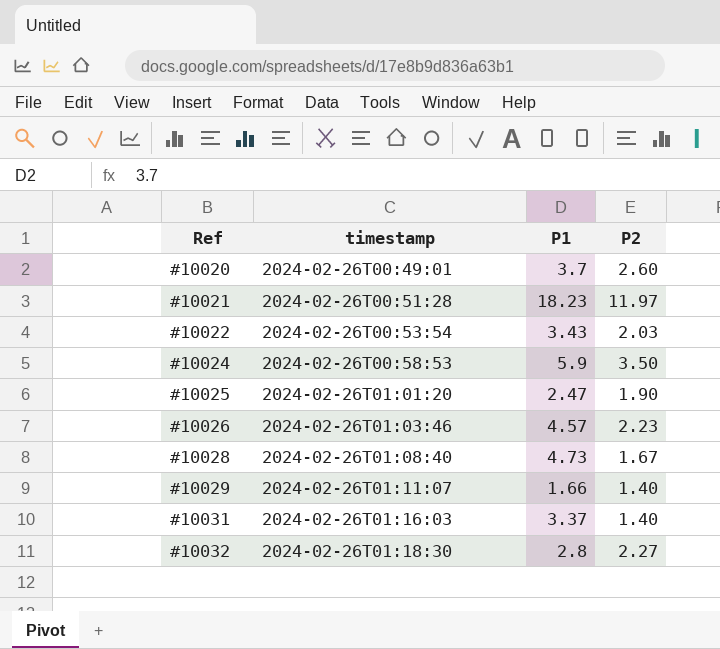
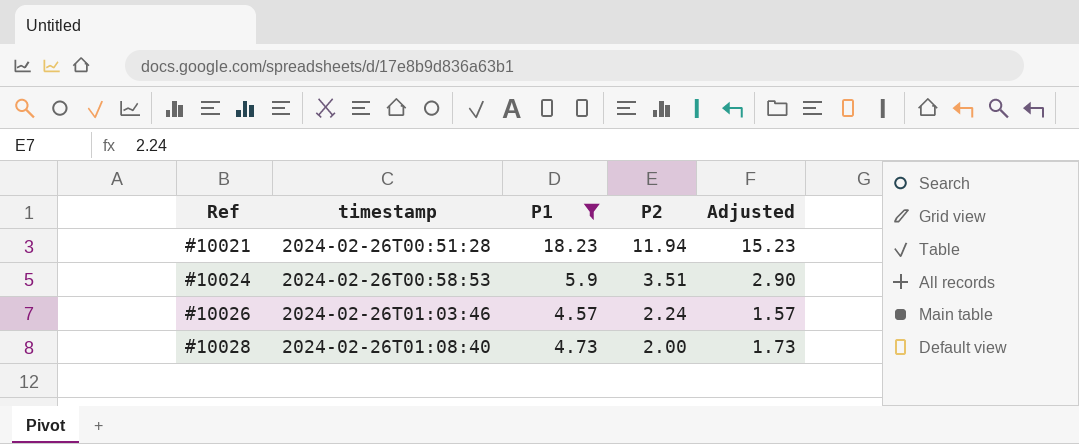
filter: none -> P1 >= 4.57
column Adjusted | formula: none -> [P1] - 3
#10021 | P2: 11.97 -> 11.94
#10024 | P2: 3.50 -> 3.51
#10026 | P2: 2.23 -> 2.24
#10028 | P2: 1.67 -> 2.00

